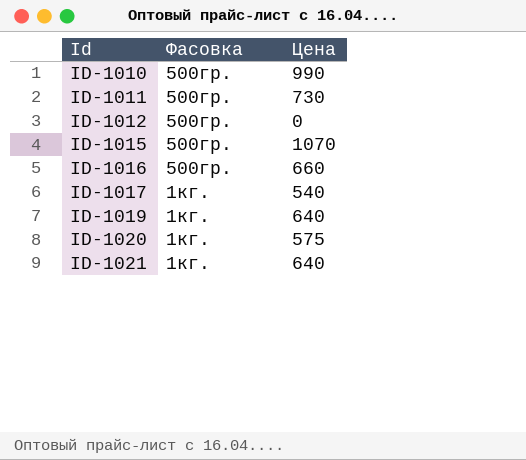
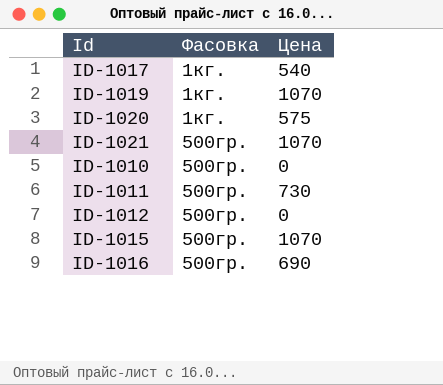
row order: Id ascending -> Фасовка ascending
ID-1019 | Цена: 640 -> 1070
ID-1021 | Фасовка: 1кг. -> 500гр.
ID-1021 | Цена: 640 -> 1070
ID-1010 | Цена: 990 -> 0
ID-1016 | Цена: 660 -> 690

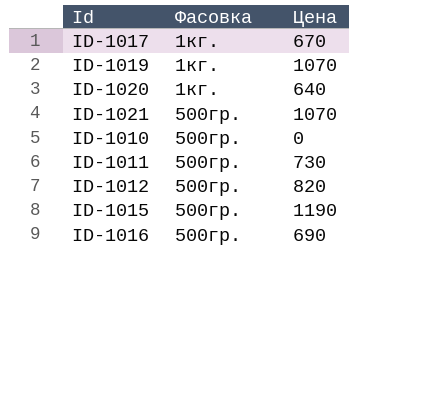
ID-1017 | Цена: 540 -> 670
ID-1020 | Цена: 575 -> 640
ID-1012 | Цена: 0 -> 820
ID-1015 | Цена: 1070 -> 1190

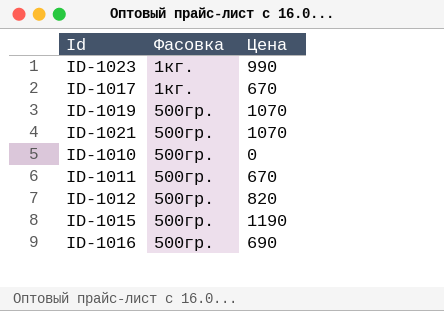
row ID-1020: 1кг. | 640 -> none
row ID-1023: none -> 1кг. | 990
ID-1019 | Фасовка: 1кг. -> 500гр.
ID-1011 | Цена: 730 -> 670

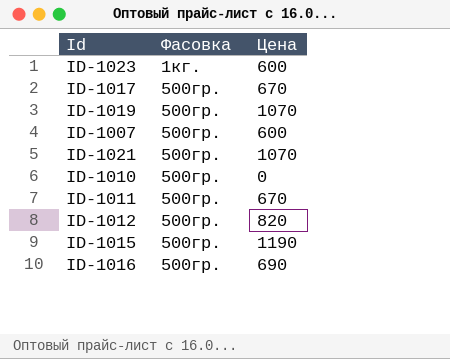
ID-1023 | Цена: 990 -> 600
ID-1017 | Фасовка: 1кг. -> 500гр.
row ID-1007: none -> 500гр. | 600

